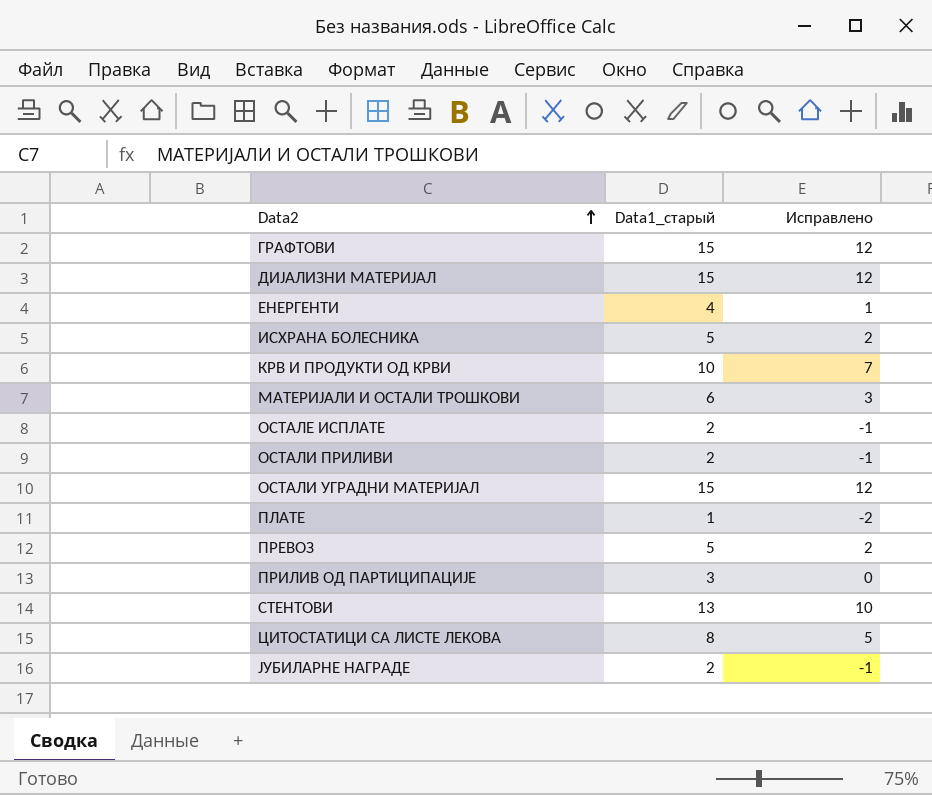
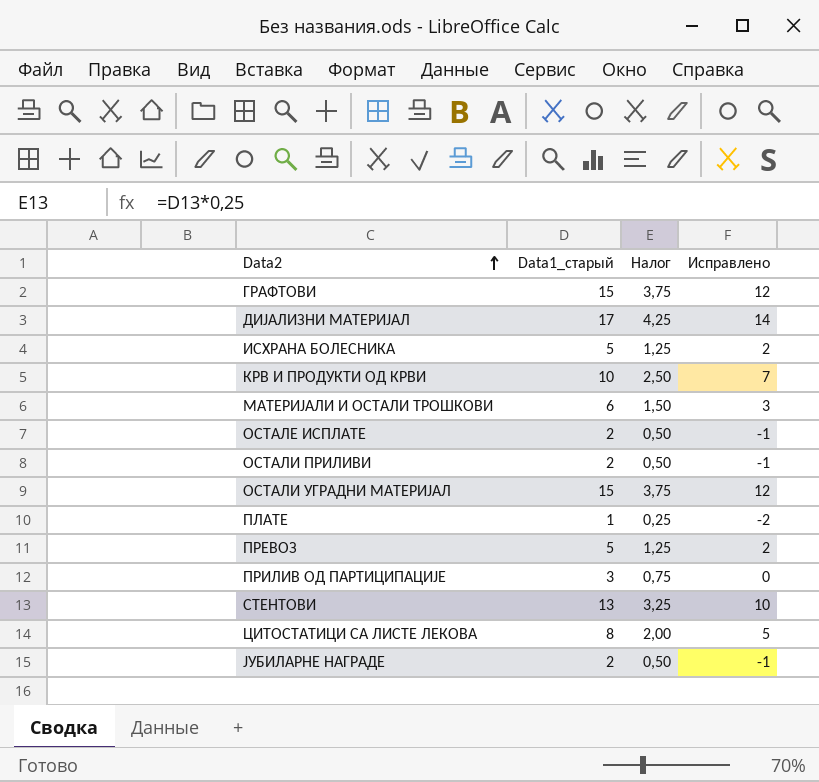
column Налог | formula: none -> [Data1_старый] * 0,25
row ЕНЕРГЕНТИ: 4 | 1 -> none
ДИЈАЛИЗНИ МАТЕРИЈАЛ | Data1_старый: 15 -> 17
ДИЈАЛИЗНИ МАТЕРИЈАЛ | Исправлено: 12 -> 14

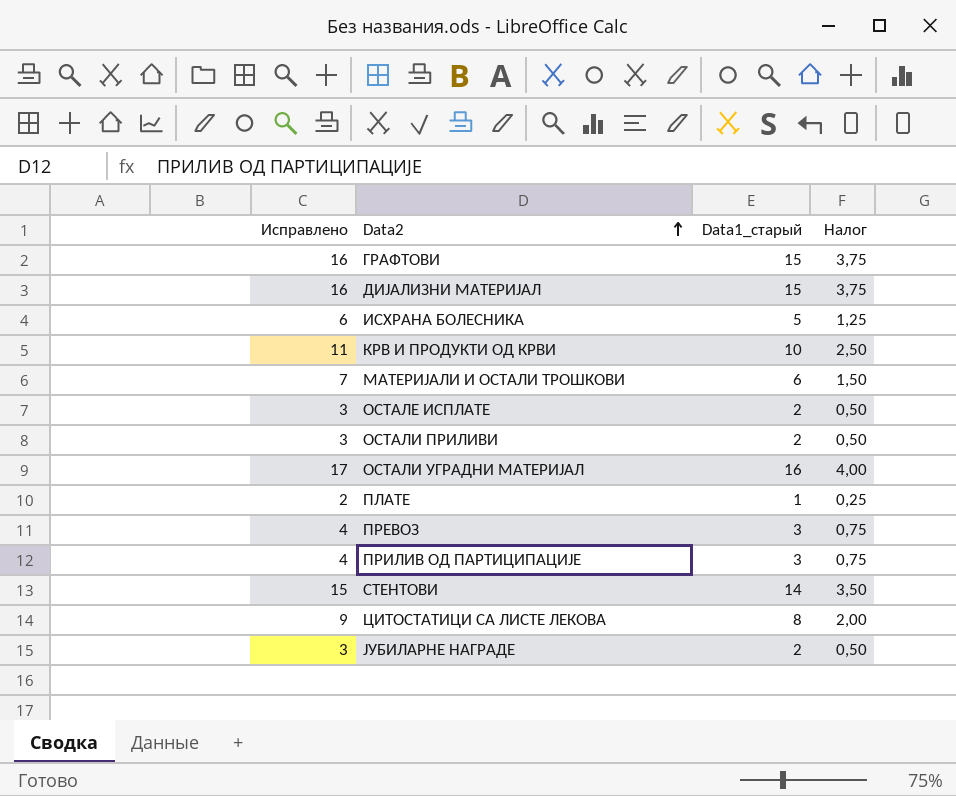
column Исправлено | formula: [Data1_старый] - 3 -> [Data1_старый] + 1
column Исправлено | position: 4 -> 1
ДИЈАЛИЗНИ МАТЕРИЈАЛ | Data1_старый: 17 -> 15
ДИЈАЛИЗНИ МАТЕРИЈАЛ | Налог: 4,25 -> 3,75
ОСТАЛИ УГРАДНИ МАТЕРИЈАЛ | Data1_старый: 15 -> 16
ОСТАЛИ УГРАДНИ МАТЕРИЈАЛ | Налог: 3,75 -> 4,00
ПРЕВОЗ | Data1_старый: 5 -> 3
ПРЕВОЗ | Налог: 1,25 -> 0,75
СТЕНТОВИ | Data1_старый: 13 -> 14
СТЕНТОВИ | Налог: 3,25 -> 3,50

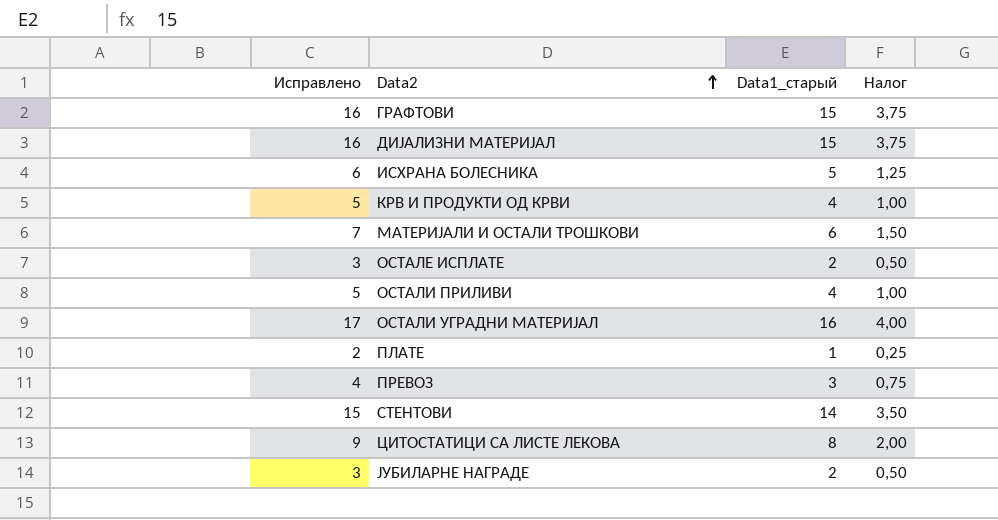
row ПРИЛИВ ОД ПАРТИЦИПАЦИЈЕ: 4 | 3 | 0,75 -> none
КРВ И ПРОДУКТИ ОД КРВИ | Исправлено: 11 -> 5
КРВ И ПРОДУКТИ ОД КРВИ | Data1_старый: 10 -> 4
КРВ И ПРОДУКТИ ОД КРВИ | Налог: 2,50 -> 1,00
ОСТАЛИ ПРИЛИВИ | Исправлено: 3 -> 5
ОСТАЛИ ПРИЛИВИ | Data1_старый: 2 -> 4
ОСТАЛИ ПРИЛИВИ | Налог: 0,50 -> 1,00

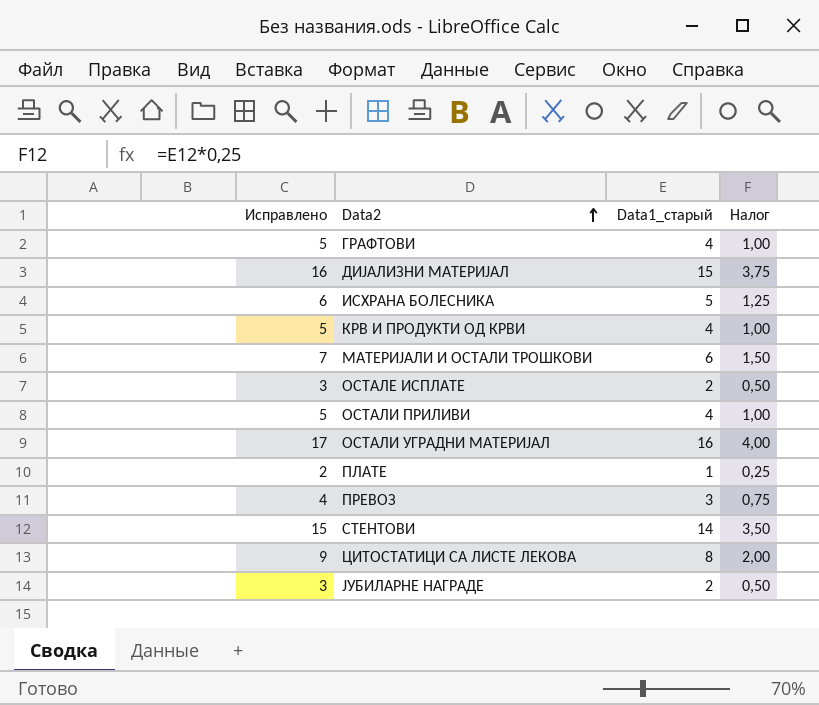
ГРАФТОВИ | Исправлено: 16 -> 5
ГРАФТОВИ | Data1_старый: 15 -> 4
ГРАФТОВИ | Налог: 3,75 -> 1,00

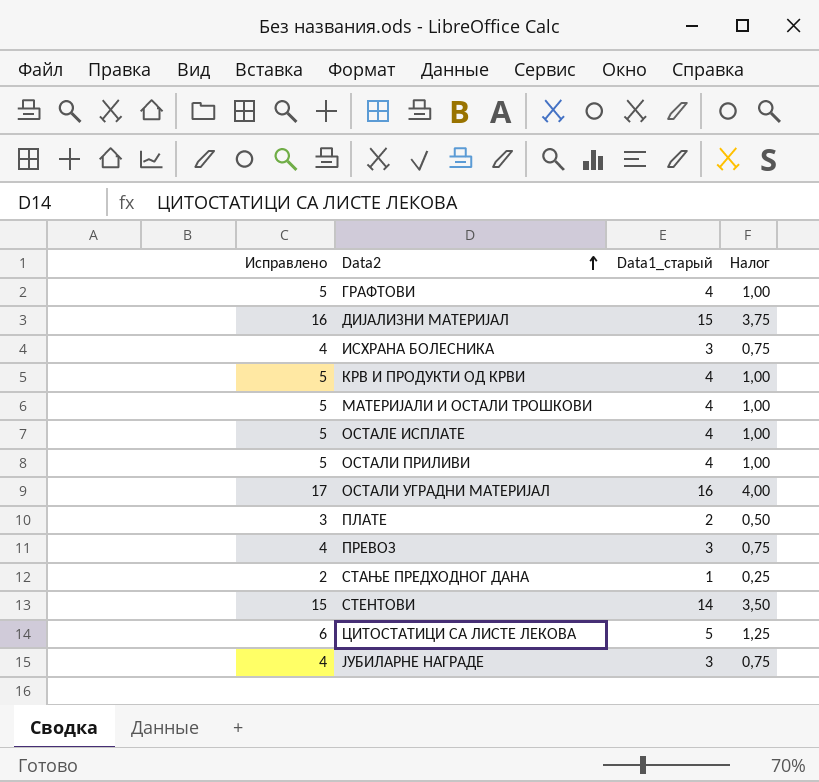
ИСХРАНА БОЛЕСНИКА | Исправлено: 6 -> 4
ИСХРАНА БОЛЕСНИКА | Data1_старый: 5 -> 3
ИСХРАНА БОЛЕСНИКА | Налог: 1,25 -> 0,75
МАТЕРИЈАЛИ И ОСТАЛИ ТРОШКОВИ | Исправлено: 7 -> 5
МАТЕРИЈАЛИ И ОСТАЛИ ТРОШКОВИ | Data1_старый: 6 -> 4
МАТЕРИЈАЛИ И ОСТАЛИ ТРОШКОВИ | Налог: 1,50 -> 1,00
ОСТАЛЕ ИСПЛАТЕ | Исправлено: 3 -> 5
ОСТАЛЕ ИСПЛАТЕ | Data1_старый: 2 -> 4
ОСТАЛЕ ИСПЛАТЕ | Налог: 0,50 -> 1,00
ПЛАТЕ | Исправлено: 2 -> 3
ПЛАТЕ | Data1_старый: 1 -> 2
ПЛАТЕ | Налог: 0,25 -> 0,50
row СТАЊЕ ПРЕДХОДНОГ ДАНА: none -> 2 | 1 | 0,25
ЦИТОСТАТИЦИ СА ЛИСТЕ ЛЕКОВА | Исправлено: 9 -> 6
ЦИТОСТАТИЦИ СА ЛИСТЕ ЛЕКОВА | Data1_старый: 8 -> 5
ЦИТОСТАТИЦИ СА ЛИСТЕ ЛЕКОВА | Налог: 2,00 -> 1,25
ЈУБИЛАРНЕ НАГРАДЕ | Исправлено: 3 -> 4
ЈУБИЛАРНЕ НАГРАДЕ | Data1_старый: 2 -> 3
ЈУБИЛАРНЕ НАГРАДЕ | Налог: 0,50 -> 0,75

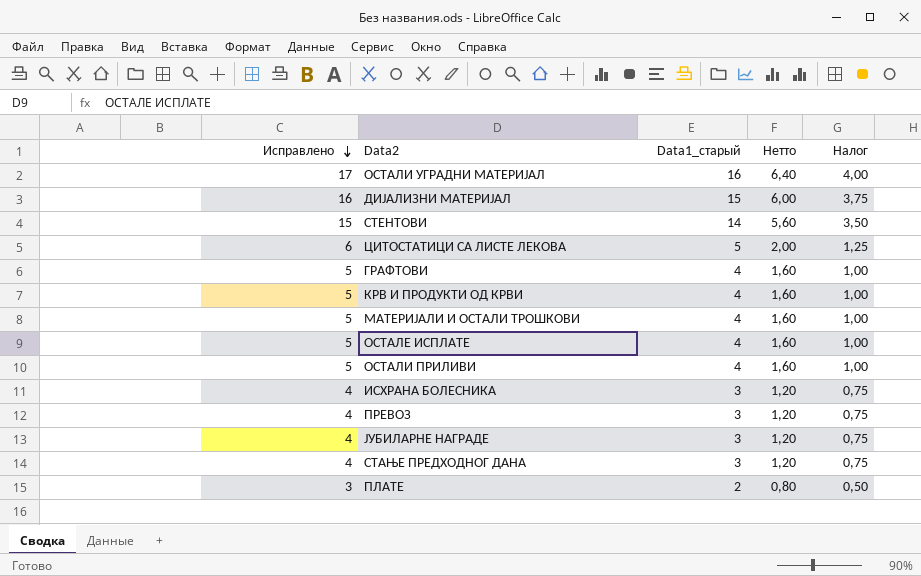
row order: Data2 ascending -> Исправлено descending
column Нетто | formula: none -> [Data1_старый] * 0,4
СТАЊЕ ПРЕДХОДНОГ ДАНА | Исправлено: 2 -> 4
СТАЊЕ ПРЕДХОДНОГ ДАНА | Data1_старый: 1 -> 3
СТАЊЕ ПРЕДХОДНОГ ДАНА | Налог: 0,25 -> 0,75

